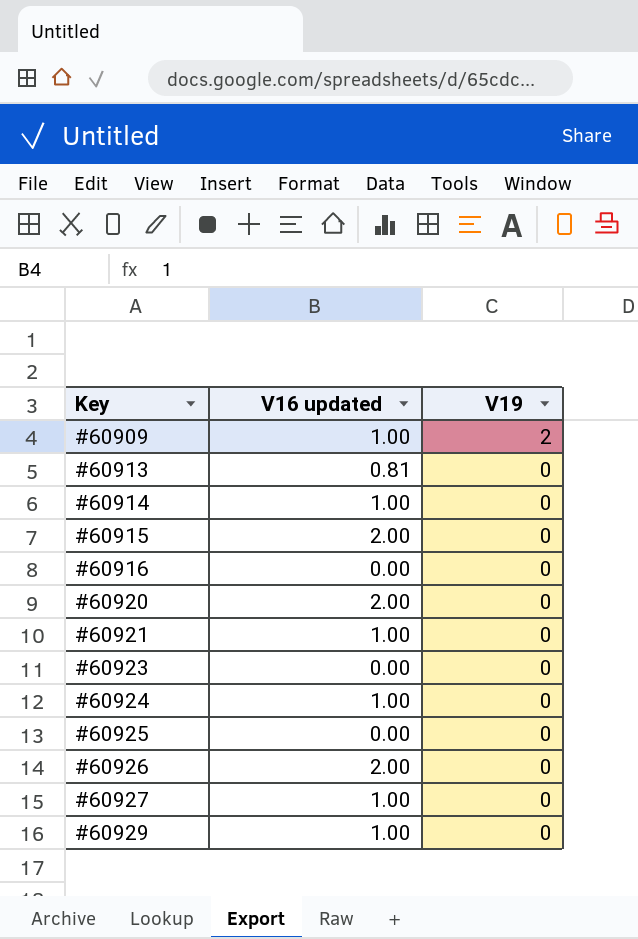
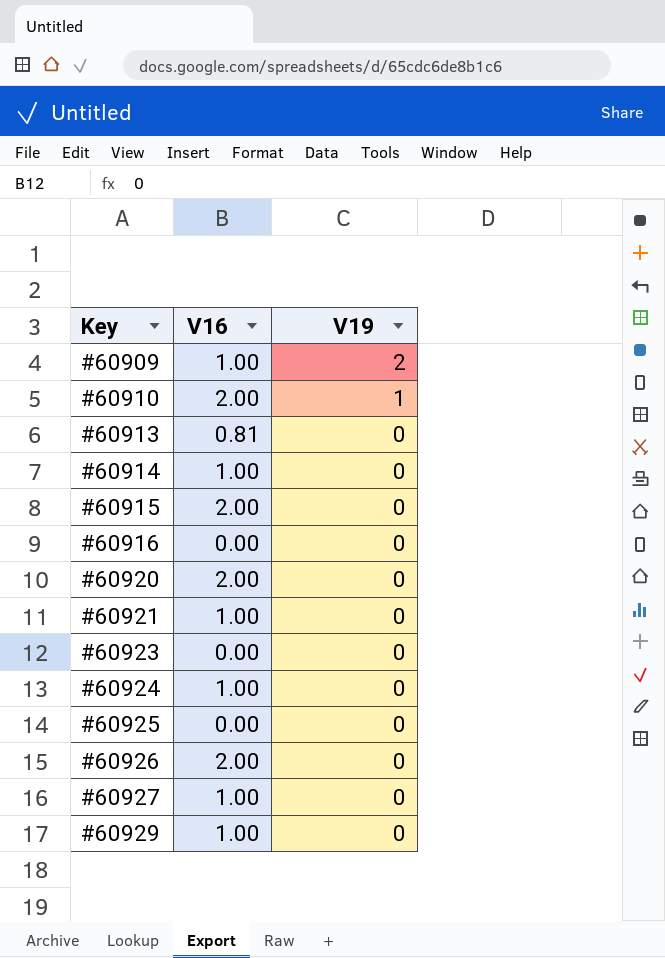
column name: V16 updated -> V16
row #60910: none -> 2.00 | 1

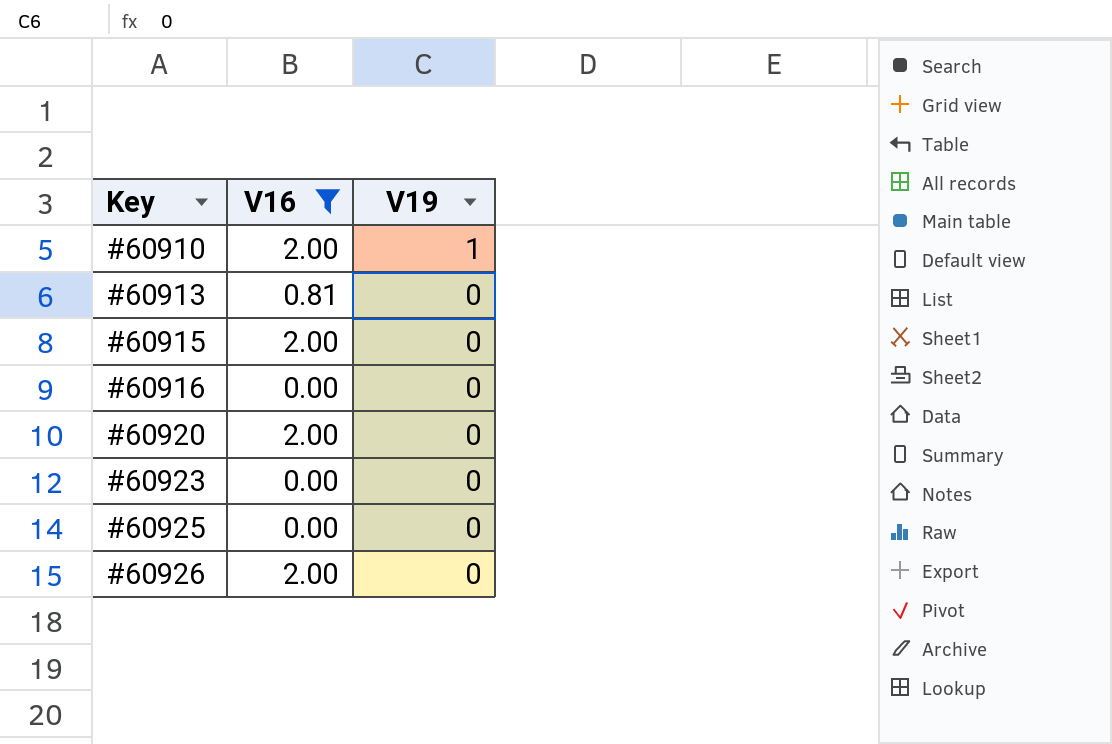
filter: none -> V16 != 1.00

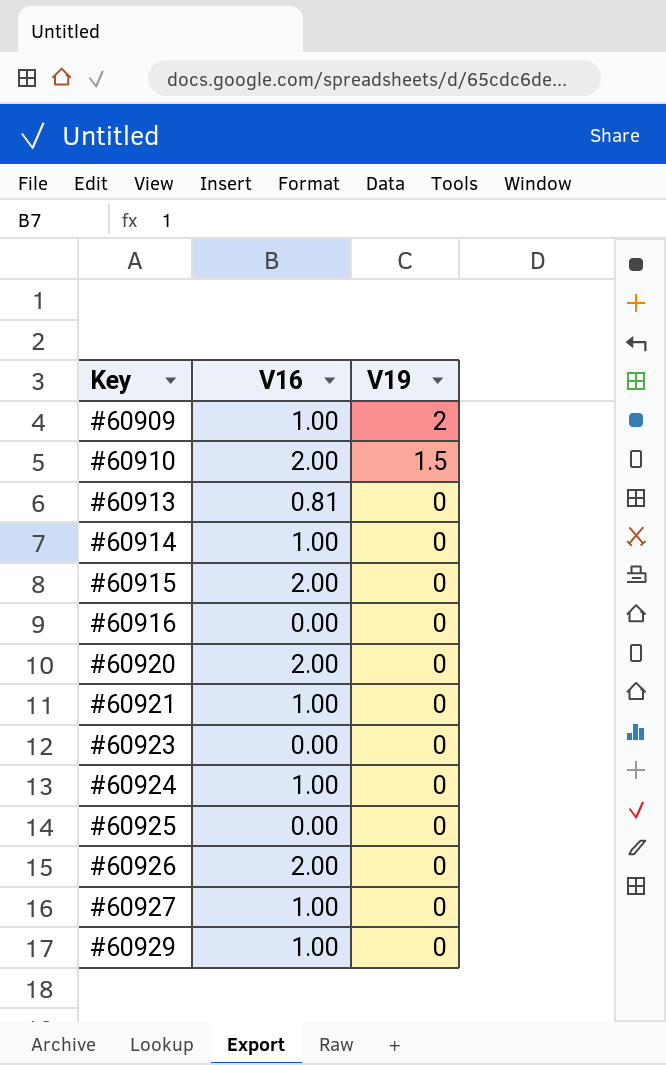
filter: V16 != 1.00 -> none
#60910 | V19: 1 -> 1.5

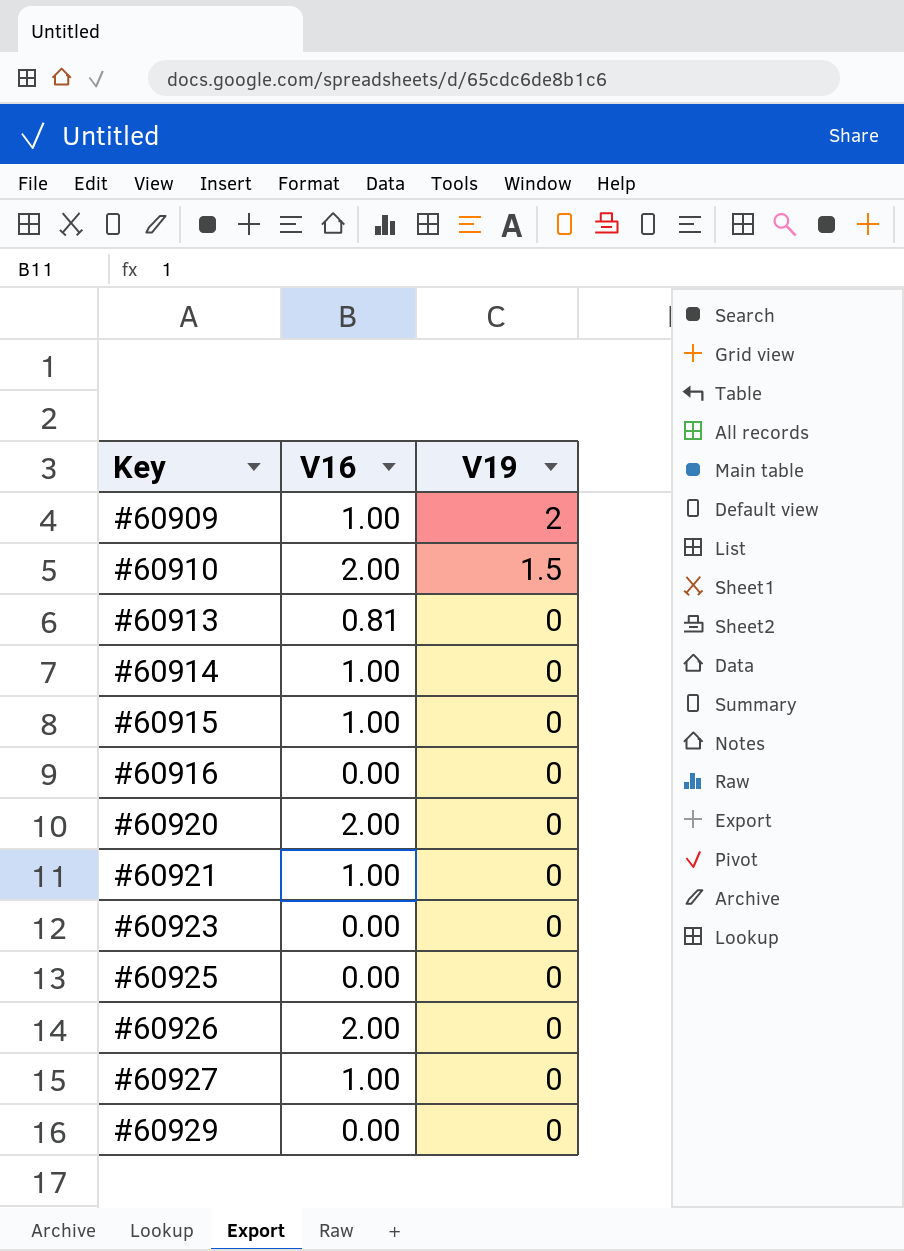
row #60924: 1.00 | 0 -> none
#60915 | V16: 2.00 -> 1.00
#60929 | V16: 1.00 -> 0.00

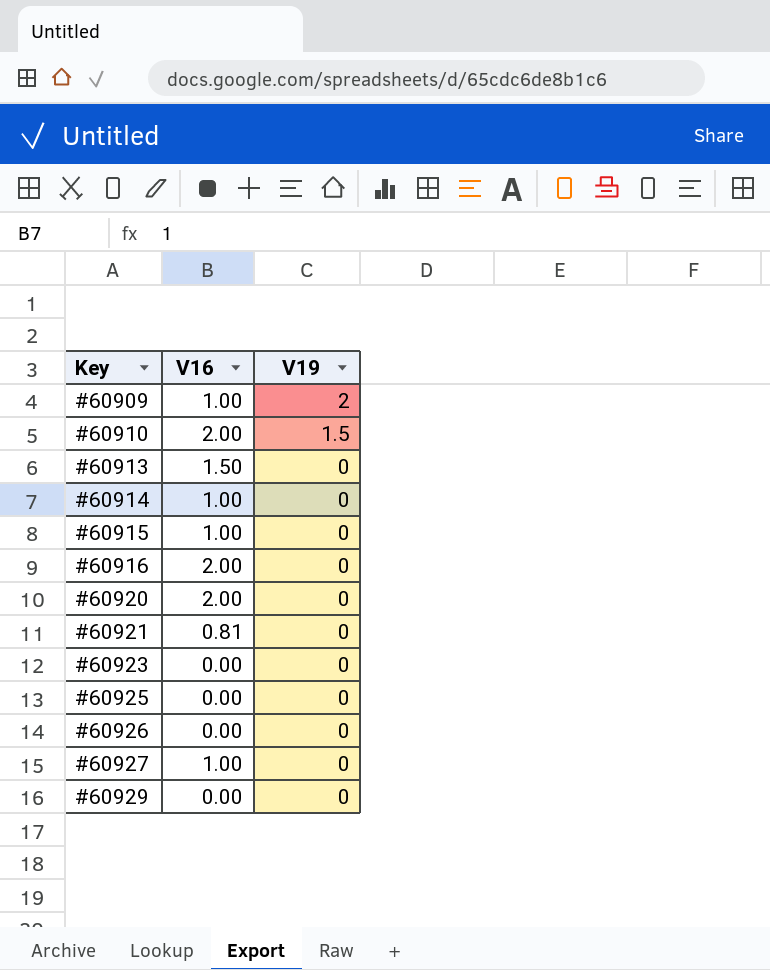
#60913 | V16: 0.81 -> 1.50
#60916 | V16: 0.00 -> 2.00
#60921 | V16: 1.00 -> 0.81
#60926 | V16: 2.00 -> 0.00

